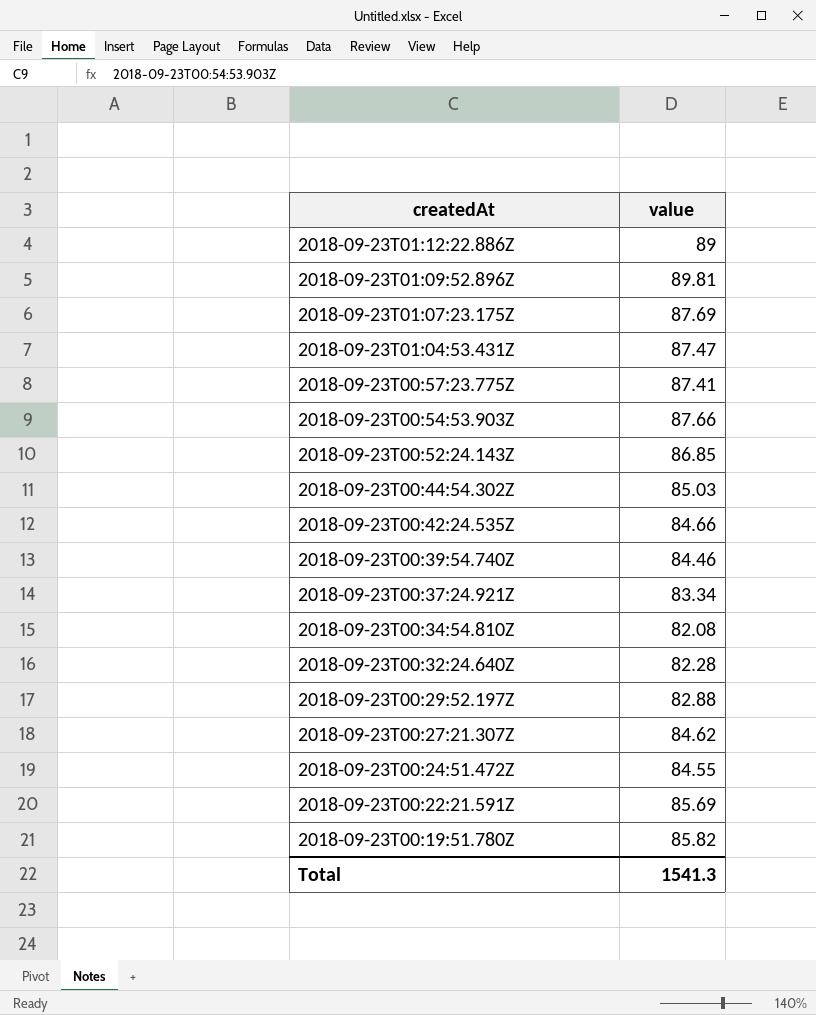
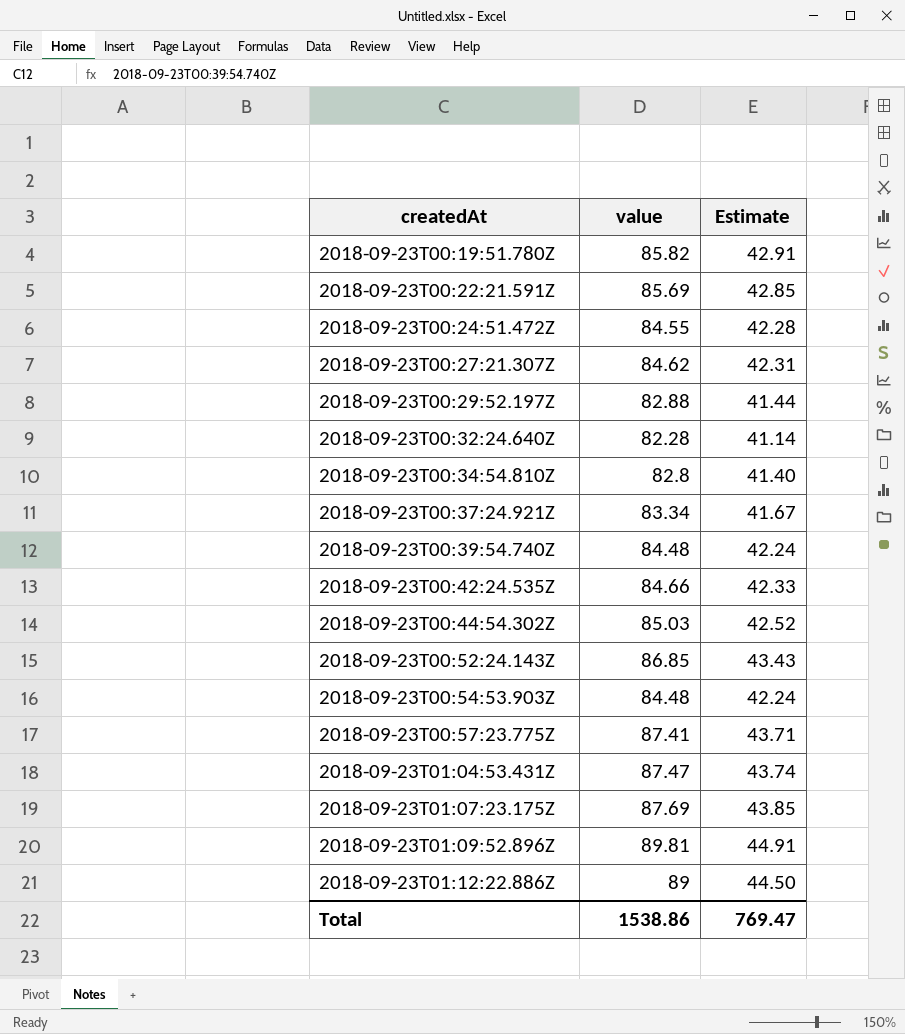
row order: createdAt descending -> createdAt ascending
column Estimate | formula: none -> [value] * 0.5
2018-09-23T00:34:54.810Z | value: 82.08 -> 82.8
2018-09-23T00:39:54.740Z | value: 84.46 -> 84.48
2018-09-23T00:54:53.903Z | value: 87.66 -> 84.48
Total | value: 1541.3 -> 1538.86

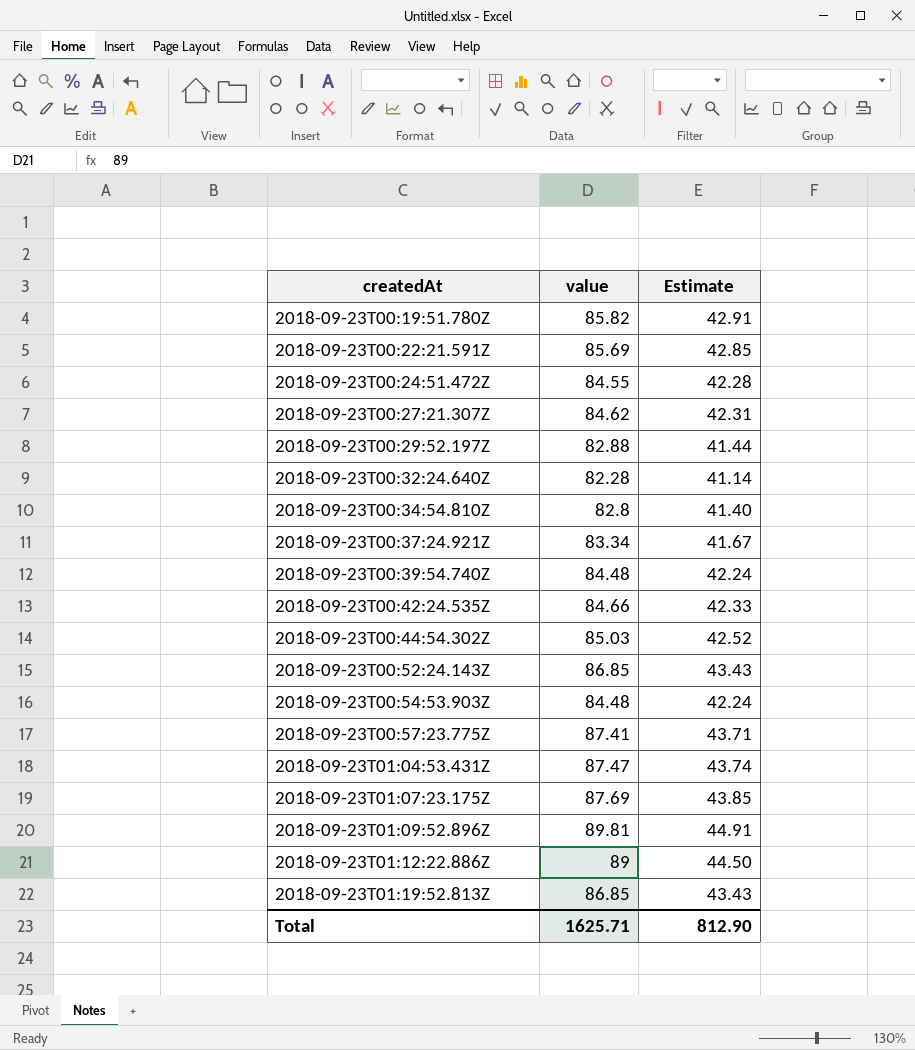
row 2018-09-23T01:19:52.813Z: none -> 86.85 | 43.43
Total | value: 1538.86 -> 1625.71
Total | Estimate: 769.47 -> 812.90

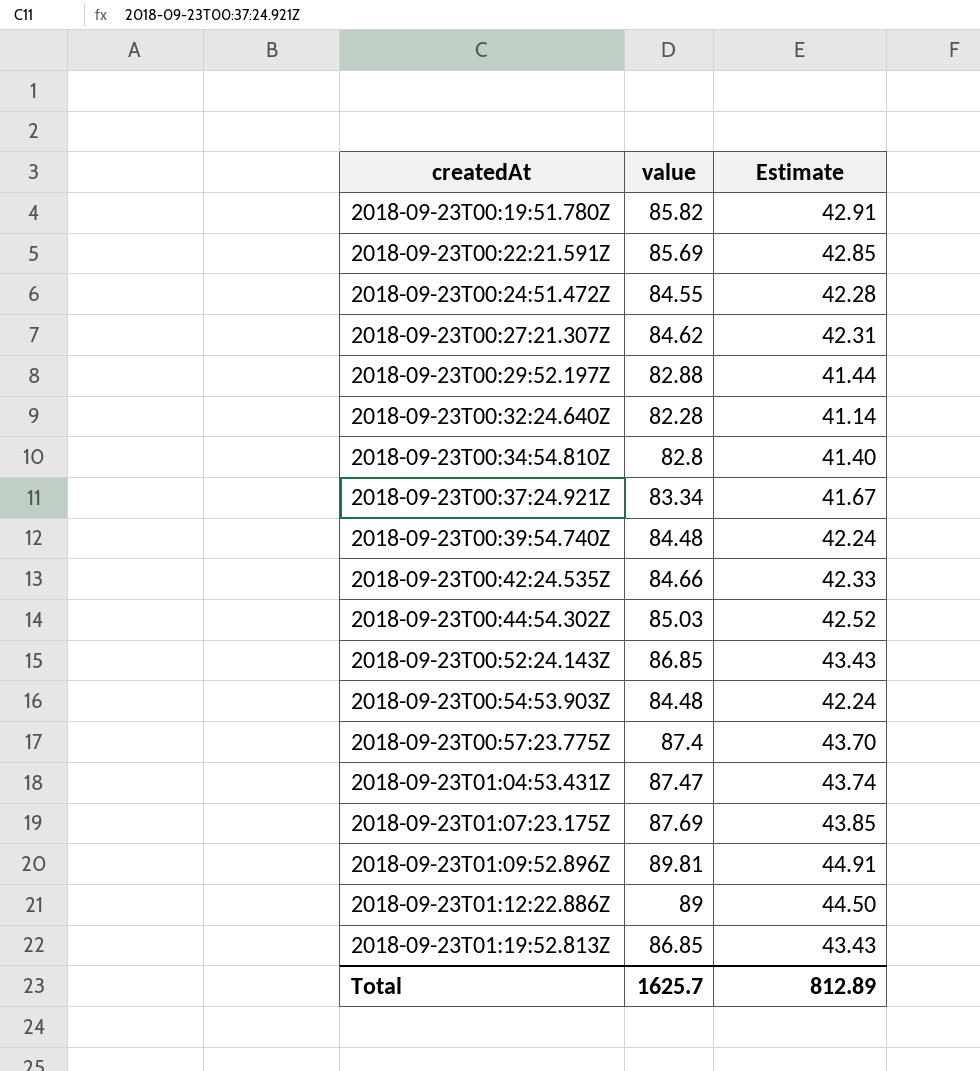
2018-09-23T00:57:23.775Z | value: 87.41 -> 87.4
2018-09-23T00:57:23.775Z | Estimate: 43.71 -> 43.70
Total | value: 1625.71 -> 1625.7
Total | Estimate: 812.90 -> 812.89

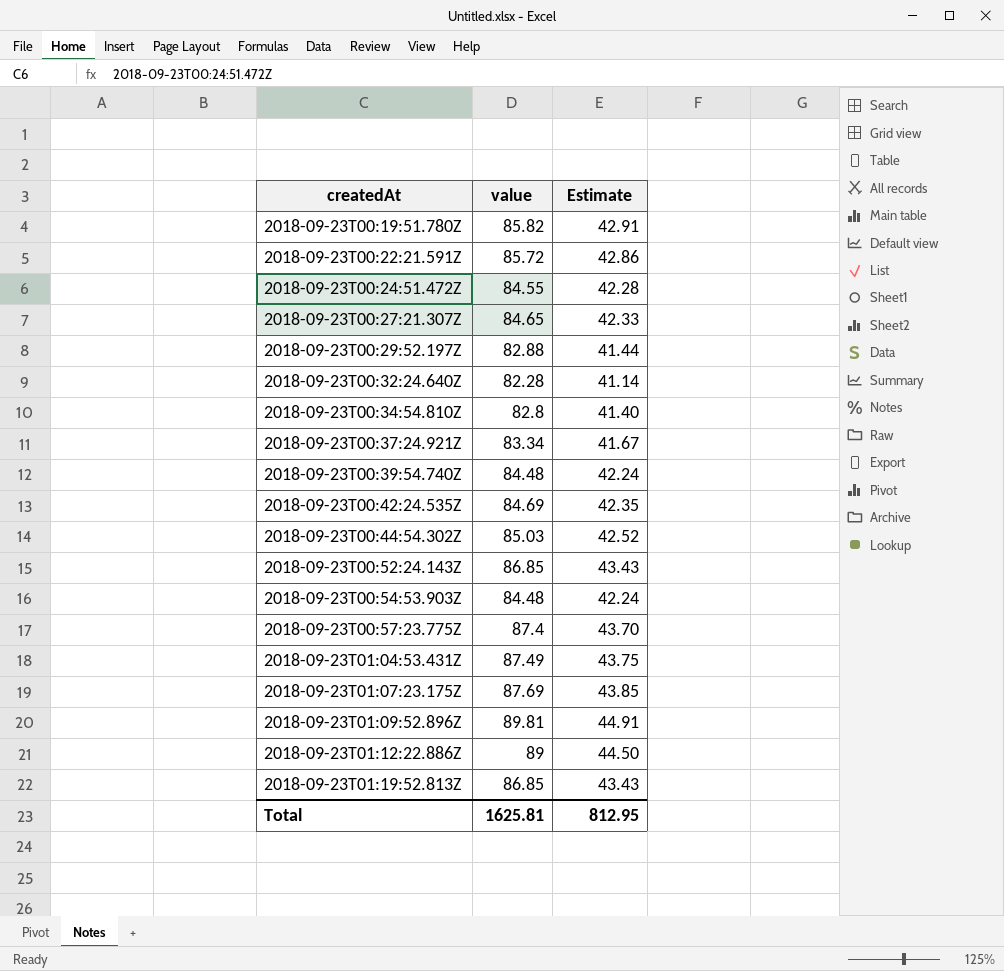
2018-09-23T00:22:21.591Z | value: 85.69 -> 85.72
2018-09-23T00:22:21.591Z | Estimate: 42.85 -> 42.86
2018-09-23T00:27:21.307Z | value: 84.62 -> 84.65
2018-09-23T00:27:21.307Z | Estimate: 42.31 -> 42.33
2018-09-23T00:42:24.535Z | value: 84.66 -> 84.69
2018-09-23T00:42:24.535Z | Estimate: 42.33 -> 42.35
2018-09-23T01:04:53.431Z | value: 87.47 -> 87.49
2018-09-23T01:04:53.431Z | Estimate: 43.74 -> 43.75
Total | value: 1625.7 -> 1625.81
Total | Estimate: 812.89 -> 812.95

